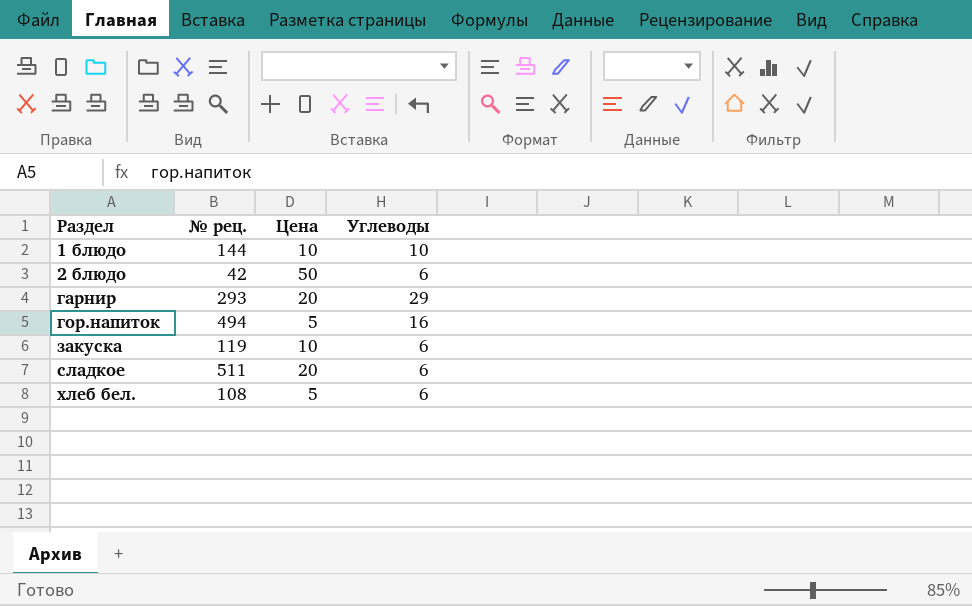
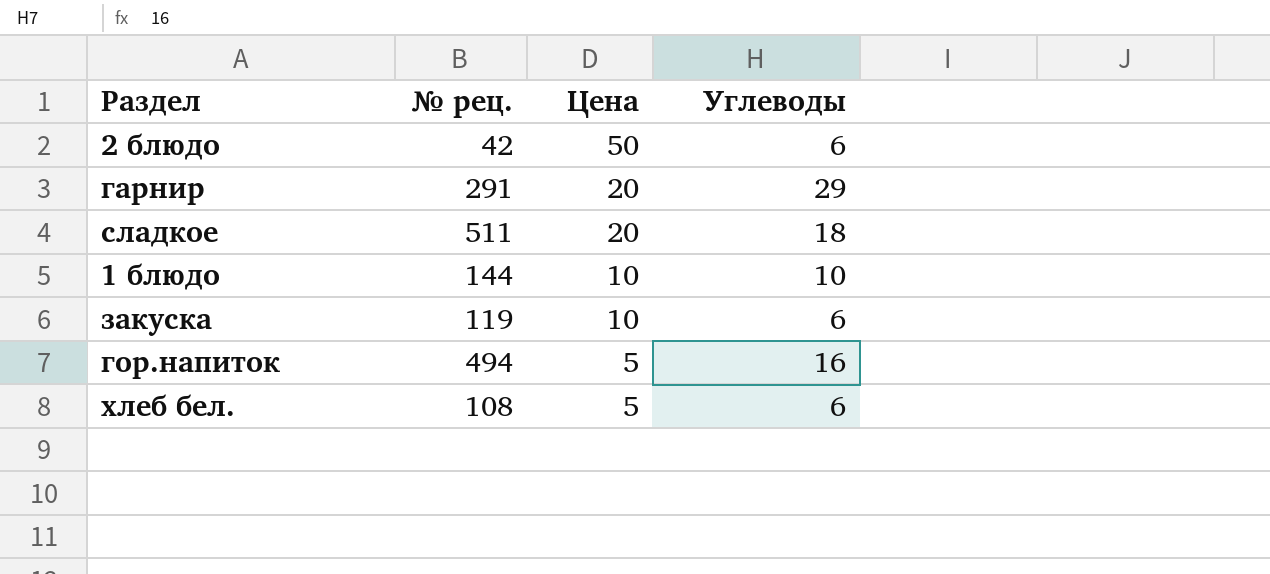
row order: Раздел ascending -> Цена descending
гарнир | № рец.: 293 -> 291
сладкое | Углеводы: 6 -> 18

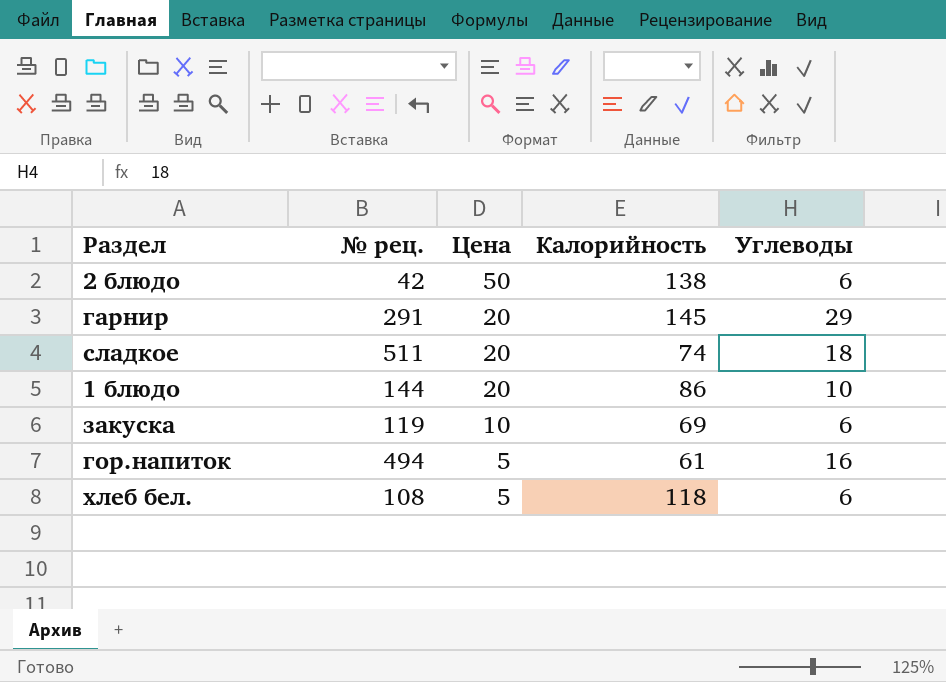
column Калорийность | position: none -> 4
1 блюдо | Цена: 10 -> 20

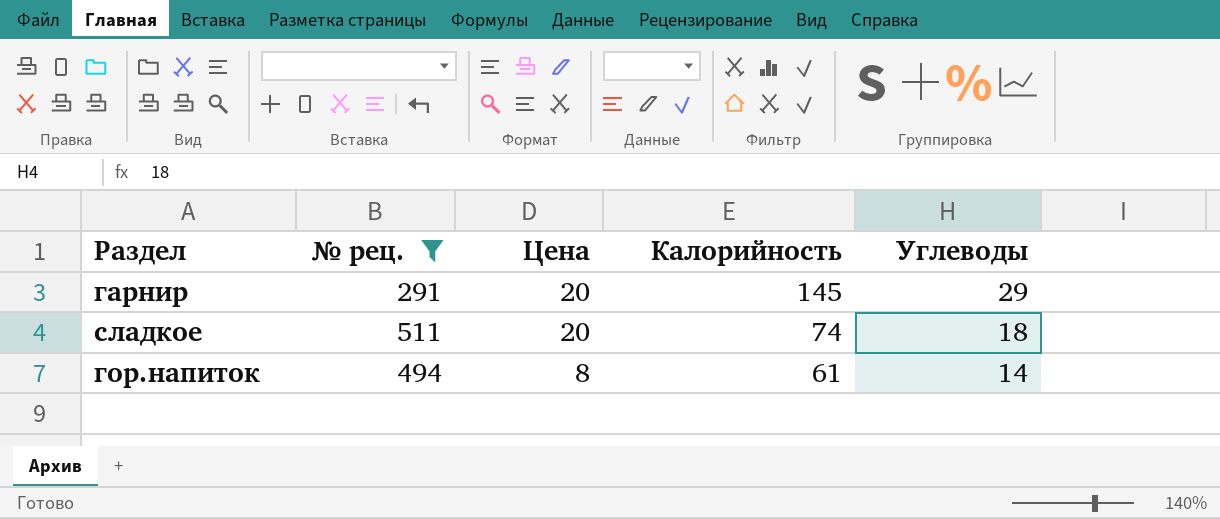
filter: none -> № рец. >= 291
гор.напиток | Цена: 5 -> 8
гор.напиток | Углеводы: 16 -> 14

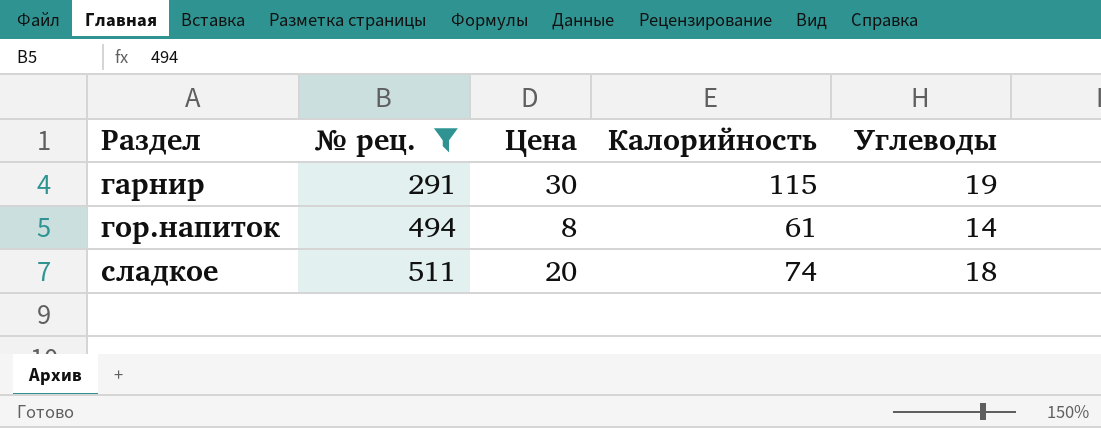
row order: Цена descending -> Раздел ascending
гарнир | Цена: 20 -> 30
гарнир | Калорийность: 145 -> 115
гарнир | Углеводы: 29 -> 19

